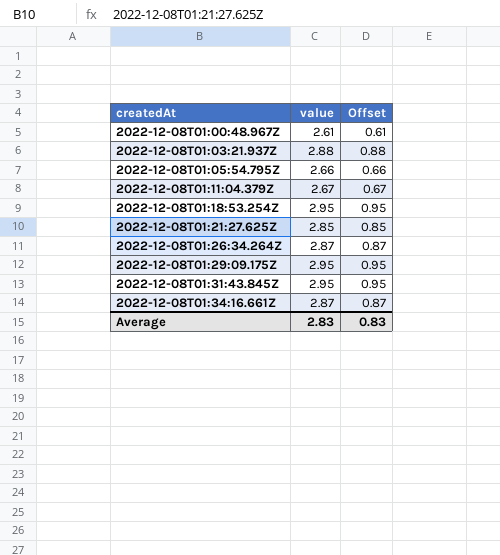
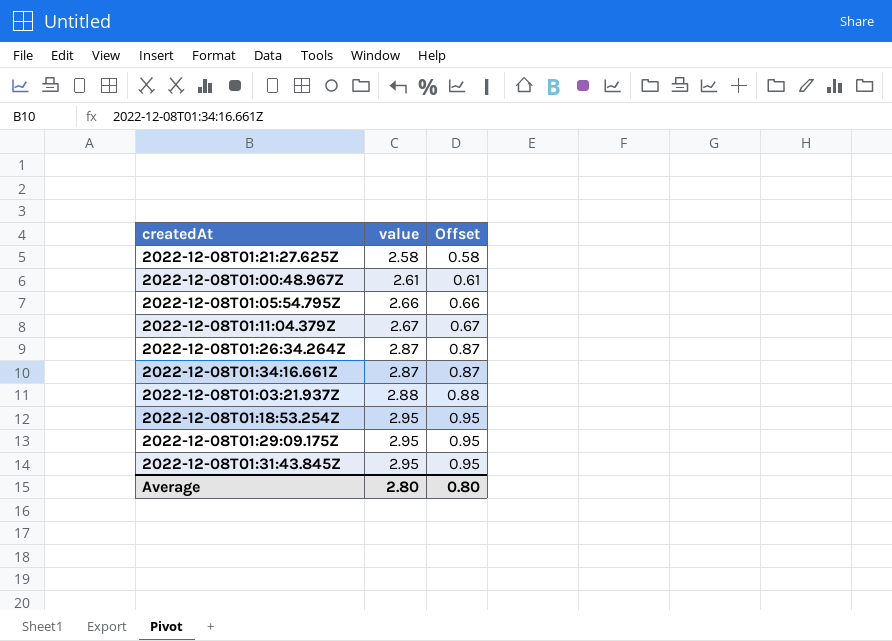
row order: createdAt ascending -> value ascending
2022-12-08T01:21:27.625Z | value: 2.85 -> 2.58
2022-12-08T01:21:27.625Z | Offset: 0.85 -> 0.58
Average | value: 2.83 -> 2.80
Average | Offset: 0.83 -> 0.80

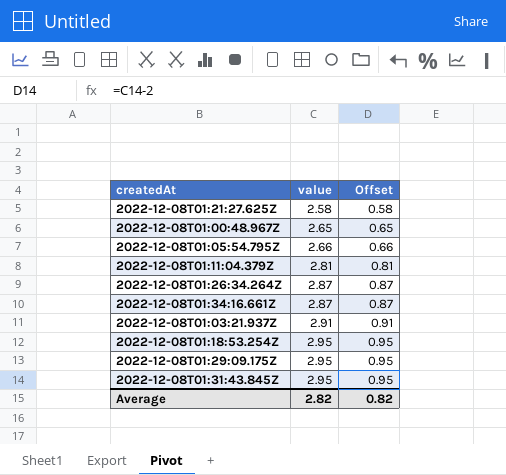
2022-12-08T01:00:48.967Z | value: 2.61 -> 2.65
2022-12-08T01:00:48.967Z | Offset: 0.61 -> 0.65
2022-12-08T01:11:04.379Z | value: 2.67 -> 2.81
2022-12-08T01:11:04.379Z | Offset: 0.67 -> 0.81
2022-12-08T01:03:21.937Z | value: 2.88 -> 2.91
2022-12-08T01:03:21.937Z | Offset: 0.88 -> 0.91
Average | value: 2.80 -> 2.82
Average | Offset: 0.80 -> 0.82

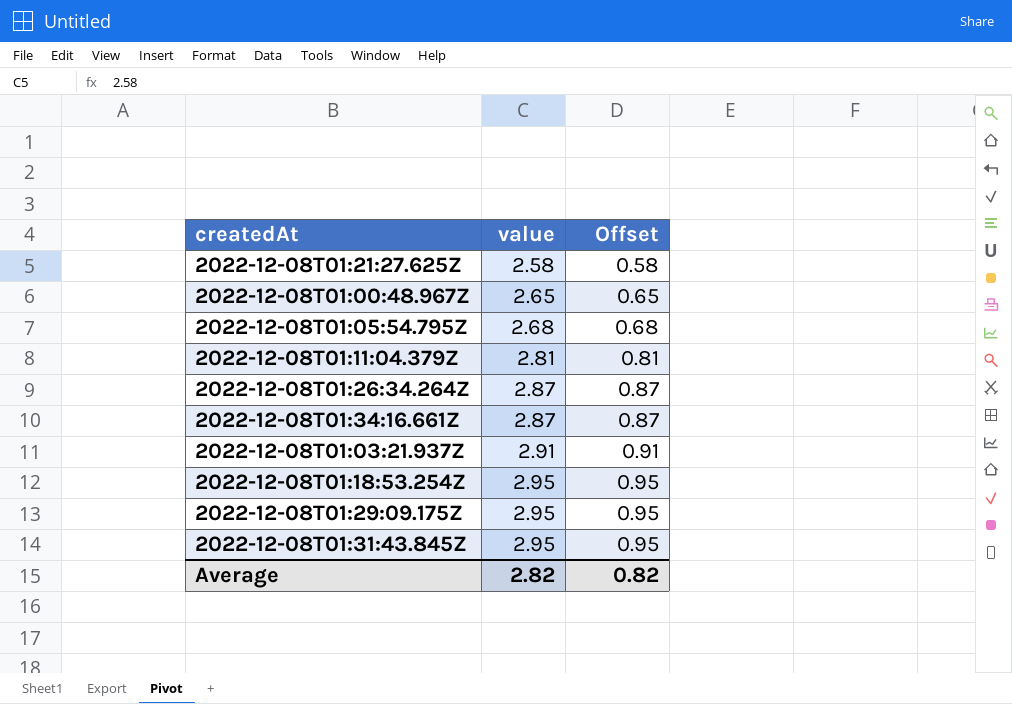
2022-12-08T01:05:54.795Z | value: 2.66 -> 2.68
2022-12-08T01:05:54.795Z | Offset: 0.66 -> 0.68

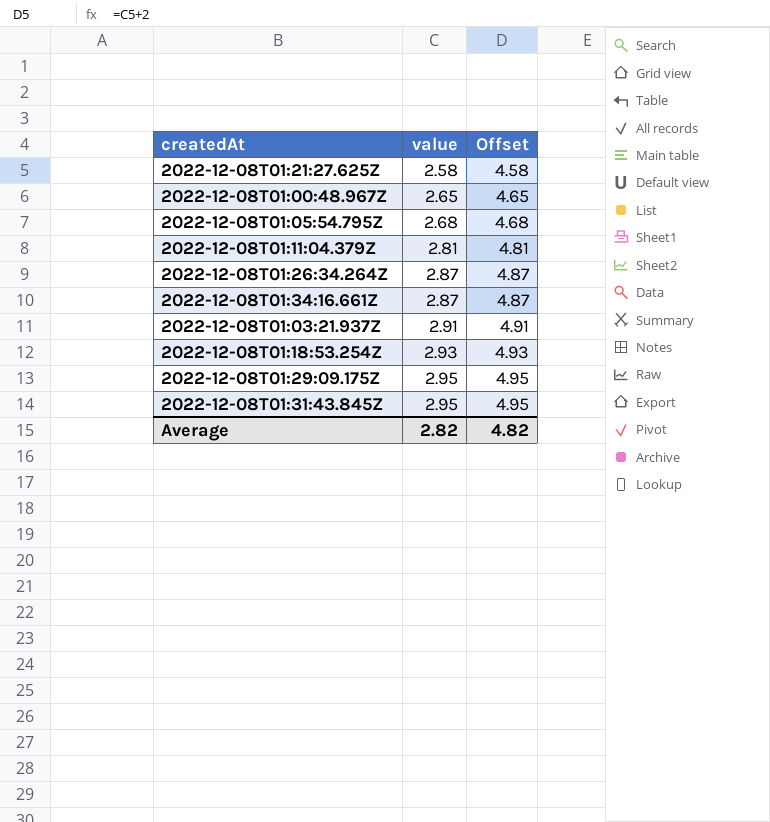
column Offset | formula: [value] - 2 -> [value] + 2
2022-12-08T01:18:53.254Z | value: 2.95 -> 2.93
Average | Offset: 0.82 -> 4.82

